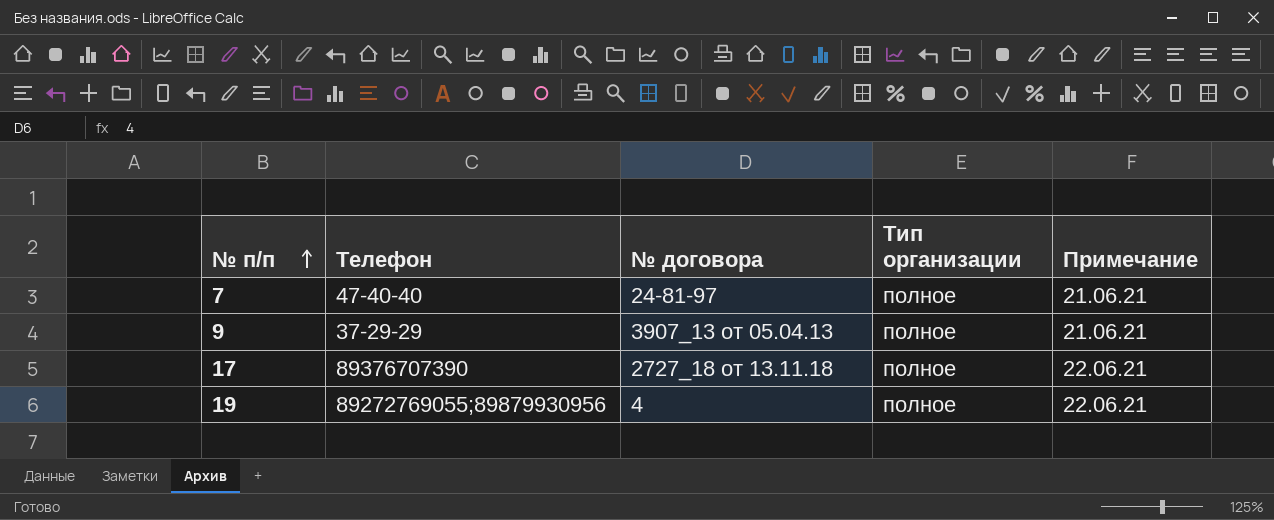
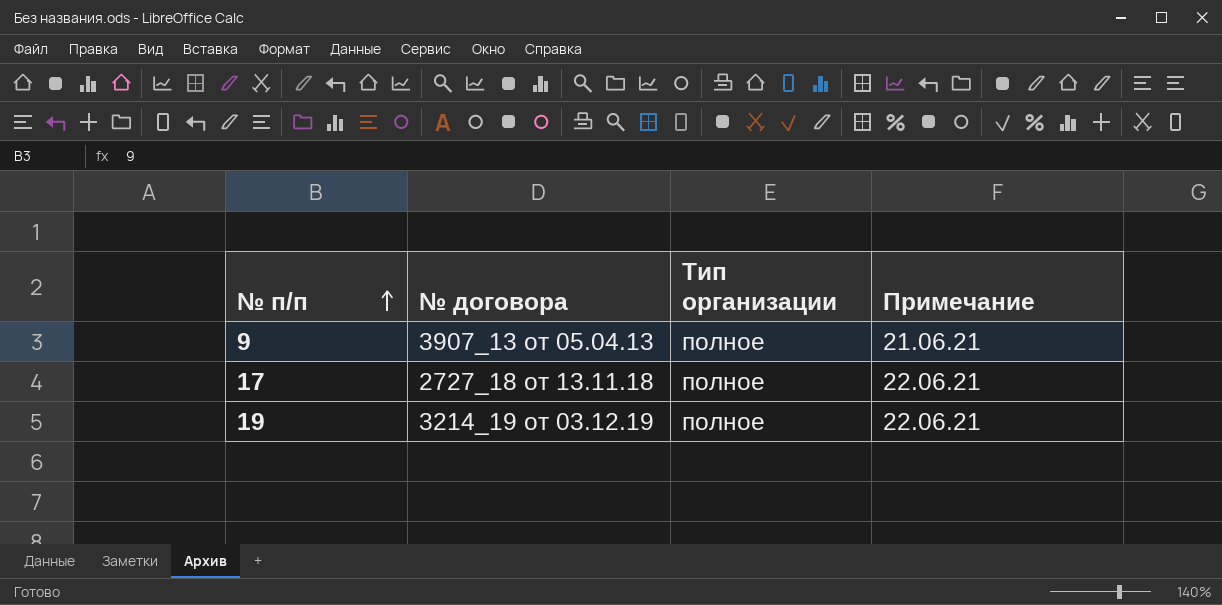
column Телефон | position: 2 -> none
row 7: 47-40-40 | 24-81-97 | полное | 21.06.21 -> none
19 | № договора: 4 -> 3214_19 от 03.12.19

